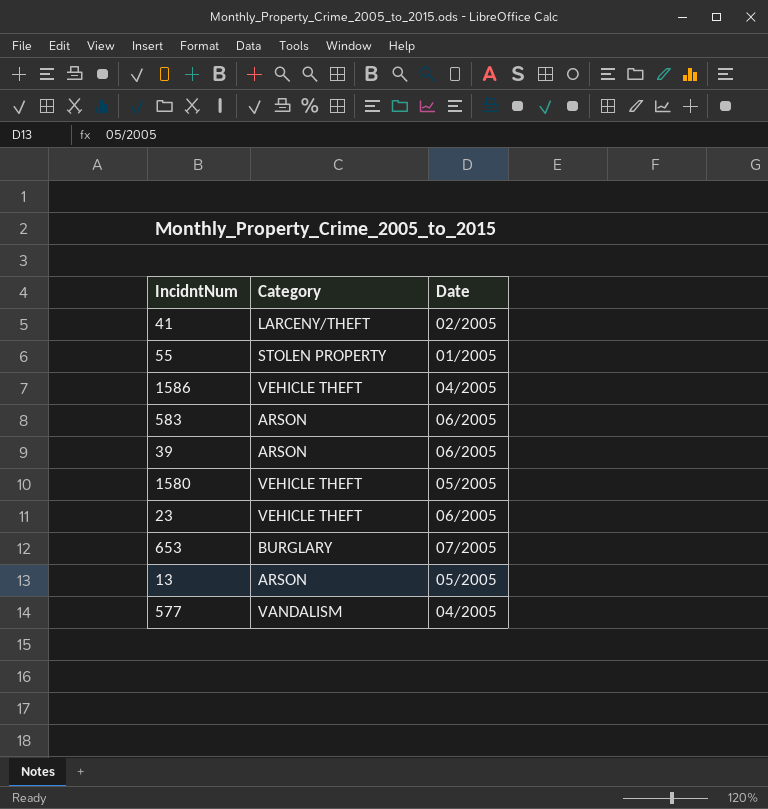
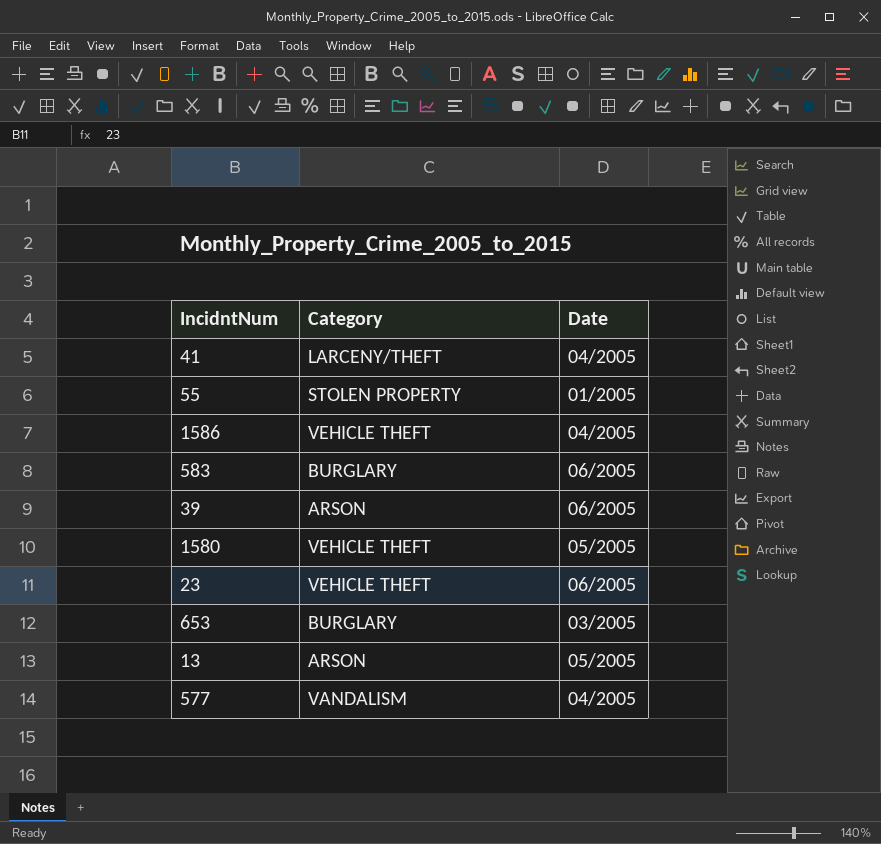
41 | Date: 02/2005 -> 04/2005
583 | Category: ARSON -> BURGLARY
653 | Date: 07/2005 -> 03/2005

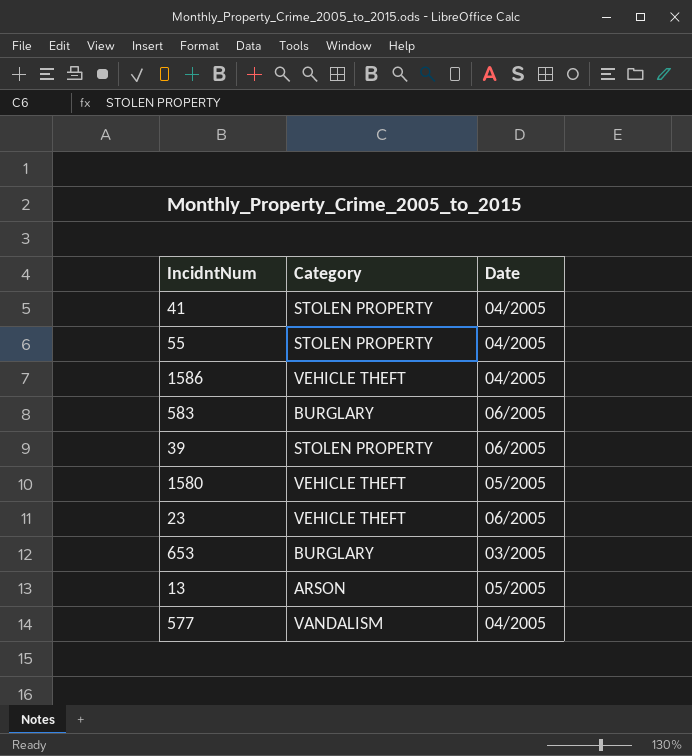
41 | Category: LARCENY/THEFT -> STOLEN PROPERTY
55 | Date: 01/2005 -> 04/2005
39 | Category: ARSON -> STOLEN PROPERTY

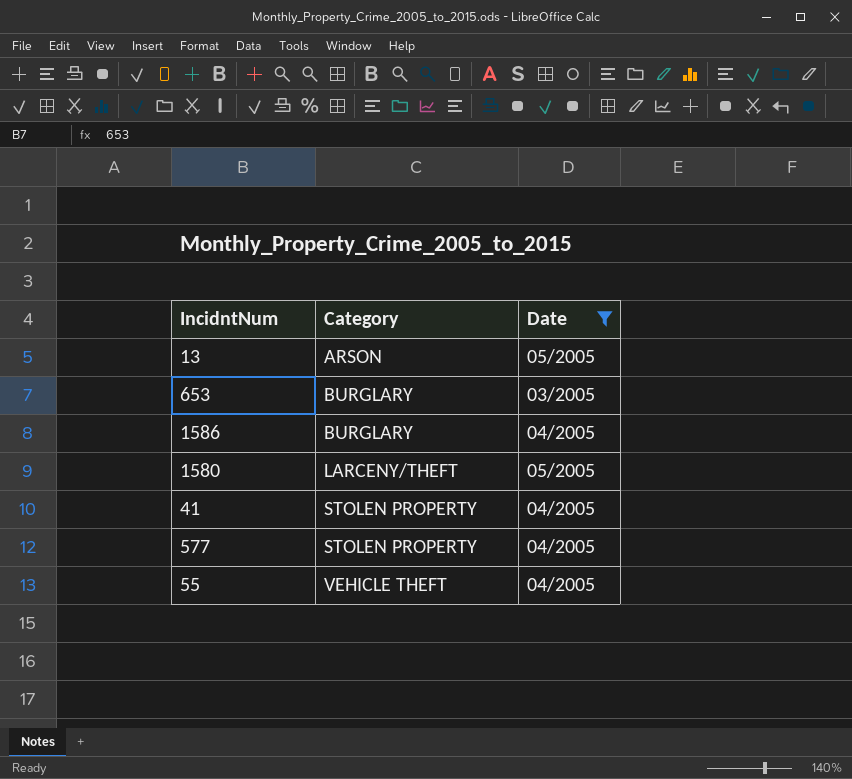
filter: none -> Date != 06/2005
row order: none -> Category ascending
1586 | Category: VEHICLE THEFT -> BURGLARY
1580 | Category: VEHICLE THEFT -> LARCENY/THEFT
577 | Category: VANDALISM -> STOLEN PROPERTY
55 | Category: STOLEN PROPERTY -> VEHICLE THEFT

